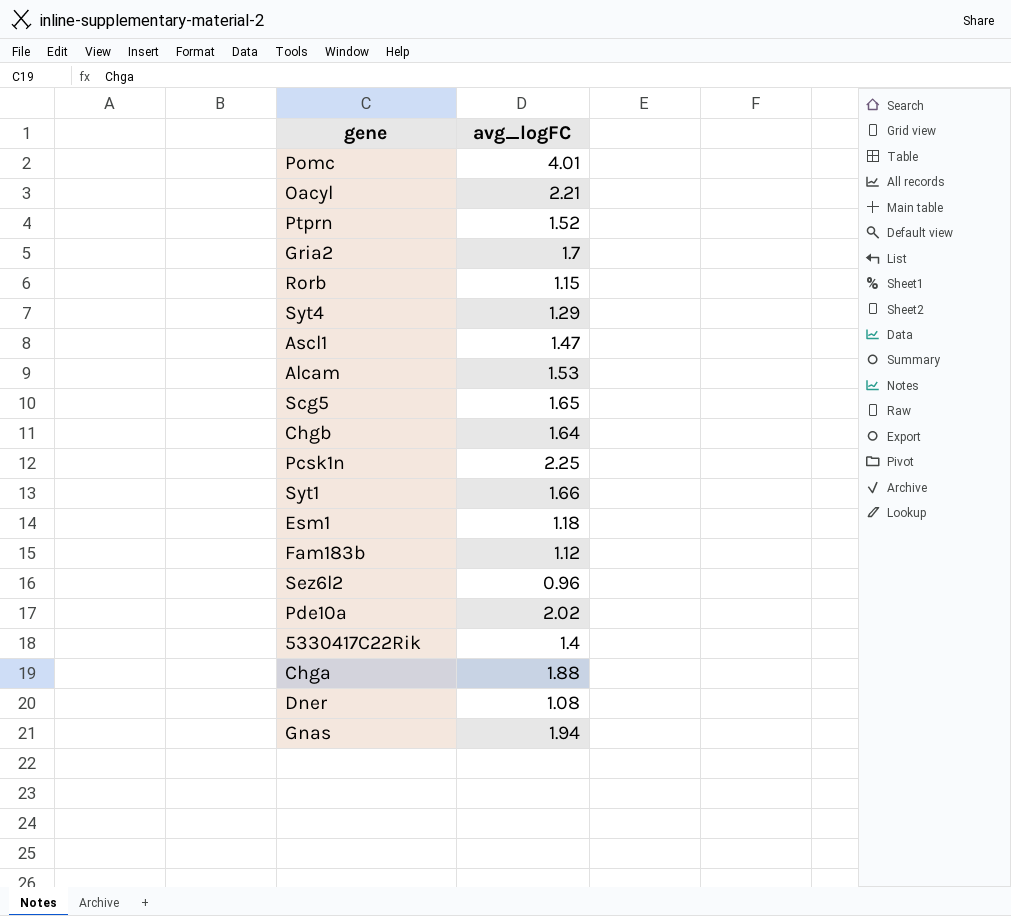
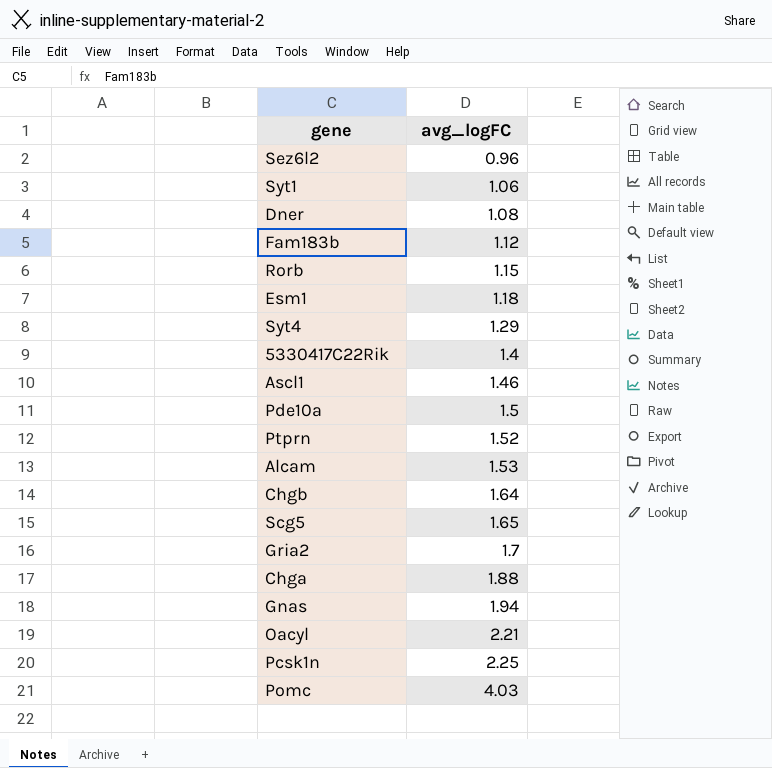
row order: none -> avg_logFC ascending
Syt1 | avg_logFC: 1.66 -> 1.06
Ascl1 | avg_logFC: 1.47 -> 1.46
Pde10a | avg_logFC: 2.02 -> 1.5
Pomc | avg_logFC: 4.01 -> 4.03

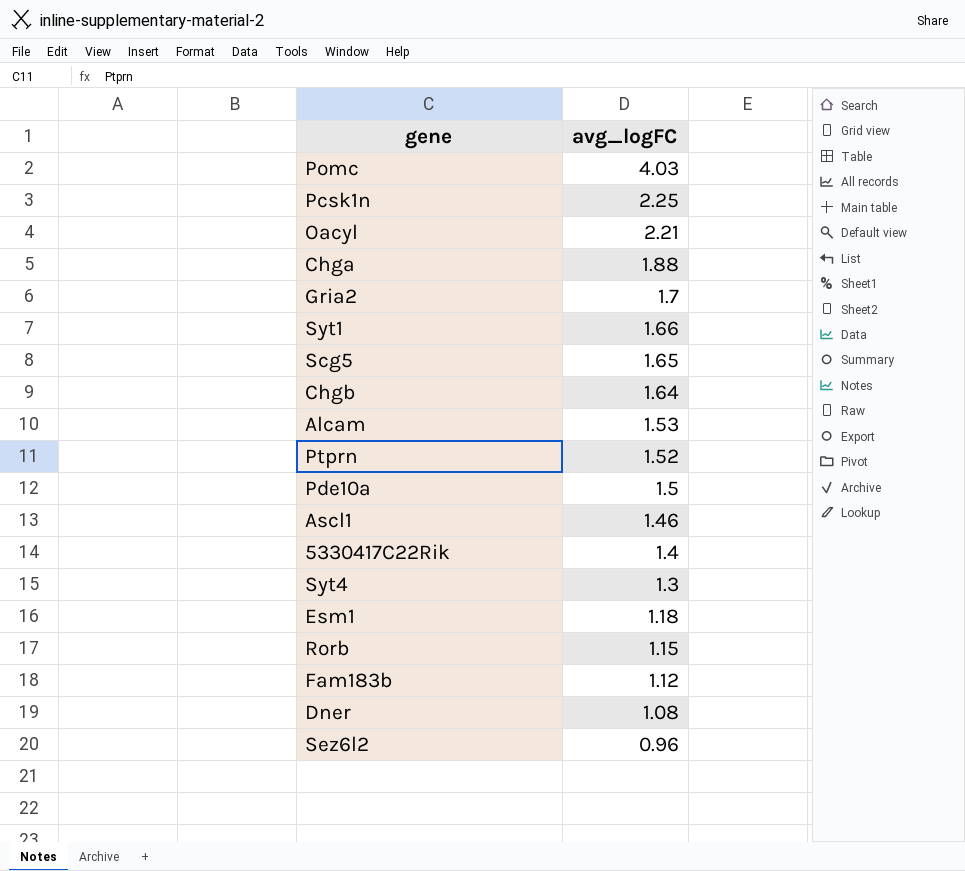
row order: avg_logFC ascending -> avg_logFC descending
row Gnas: 1.94 -> none
Syt1 | avg_logFC: 1.06 -> 1.66
Syt4 | avg_logFC: 1.29 -> 1.3

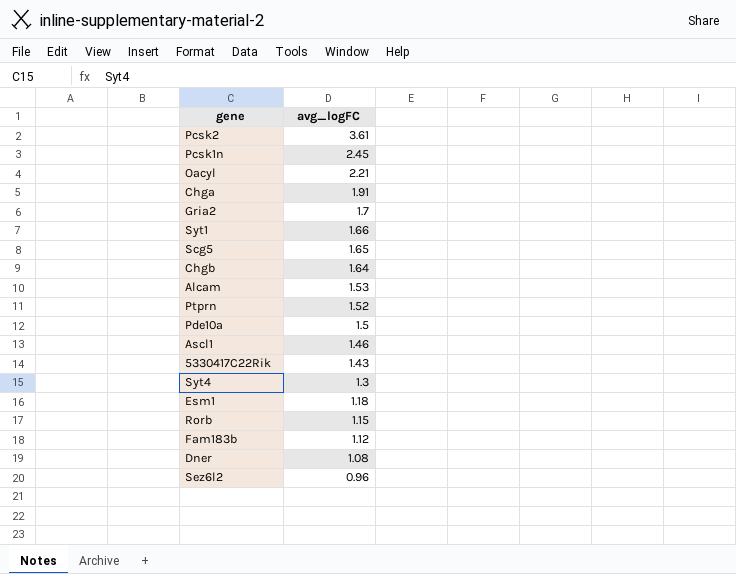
row Pomc: 4.03 -> none
row Pcsk2: none -> 3.61
Pcsk1n | avg_logFC: 2.25 -> 2.45
Chga | avg_logFC: 1.88 -> 1.91
5330417C22Rik | avg_logFC: 1.4 -> 1.43

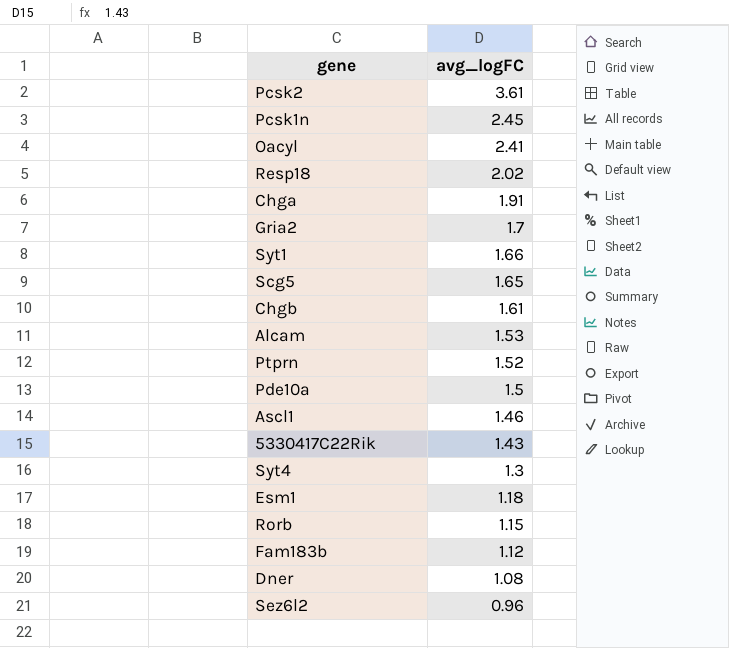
Oacyl | avg_logFC: 2.21 -> 2.41
row Resp18: none -> 2.02
Chgb | avg_logFC: 1.64 -> 1.61

